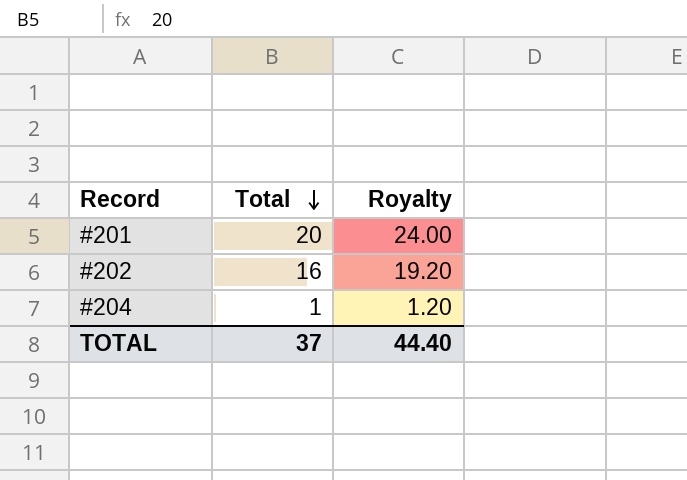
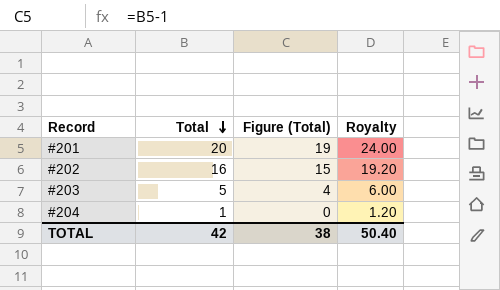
column Figure (Total) | formula: none -> [Total] - 1
row #203: none -> 5 | 4 | 6.00
TOTAL | Total: 37 -> 42
TOTAL | Royalty: 44.40 -> 50.40

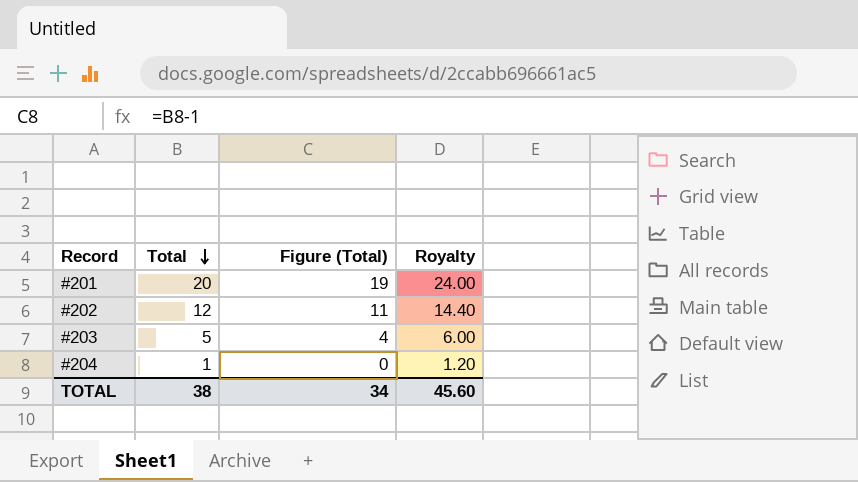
#202 | Total: 16 -> 12
#202 | Figure (Total): 15 -> 11
#202 | Royalty: 19.20 -> 14.40
TOTAL | Total: 42 -> 38
TOTAL | Figure (Total): 38 -> 34
TOTAL | Royalty: 50.40 -> 45.60

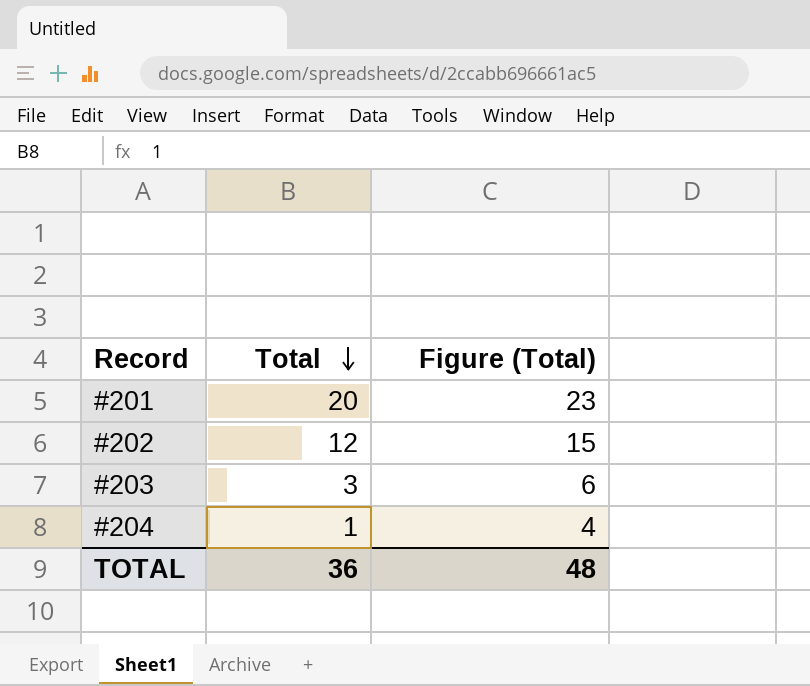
column Royalty | formula: [Total] * 1.2 -> none
column Figure (Total) | formula: [Total] - 1 -> [Total] + 3
#203 | Total: 5 -> 3
TOTAL | Total: 38 -> 36
TOTAL | Figure (Total): 34 -> 48

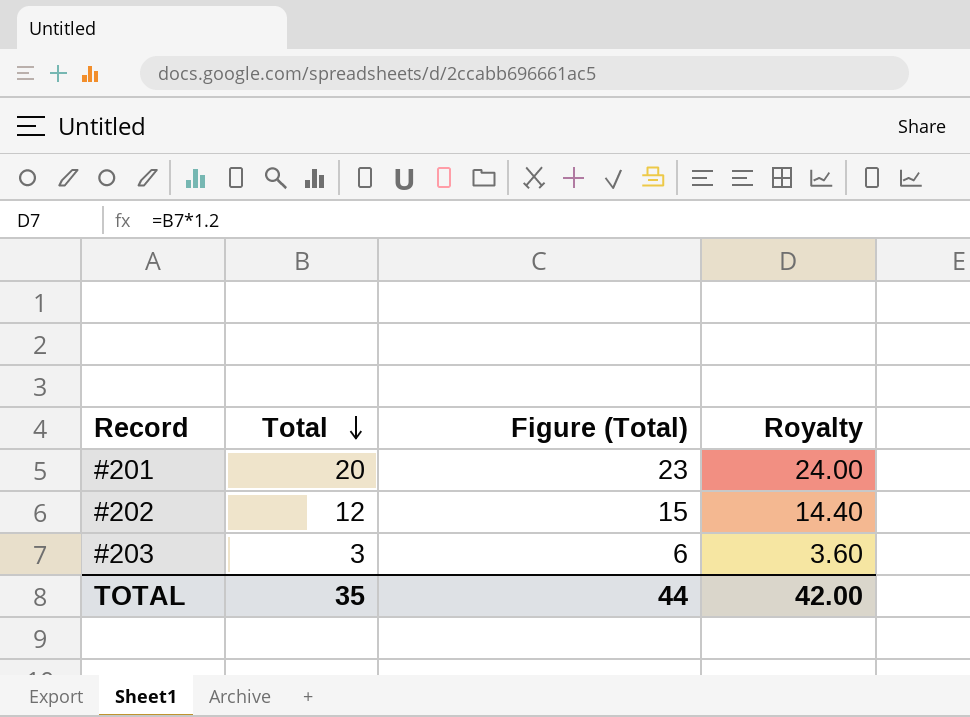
column Royalty | formula: none -> [Total] * 1.2
row #204: 1 | 4 -> none
TOTAL | Total: 36 -> 35
TOTAL | Figure (Total): 48 -> 44

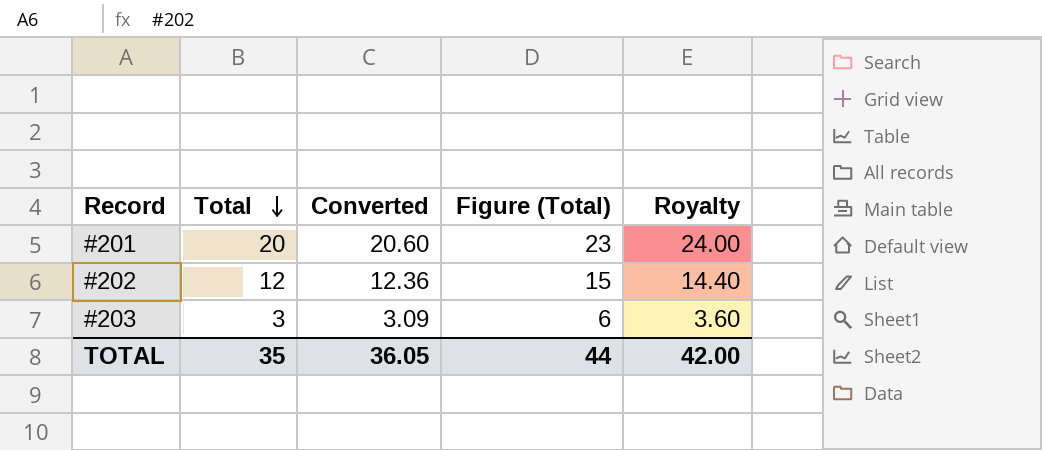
column Converted | formula: none -> [Total] * 1.03

